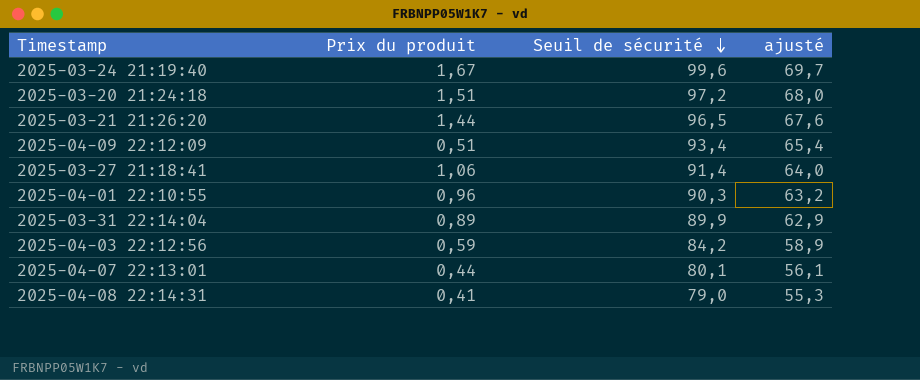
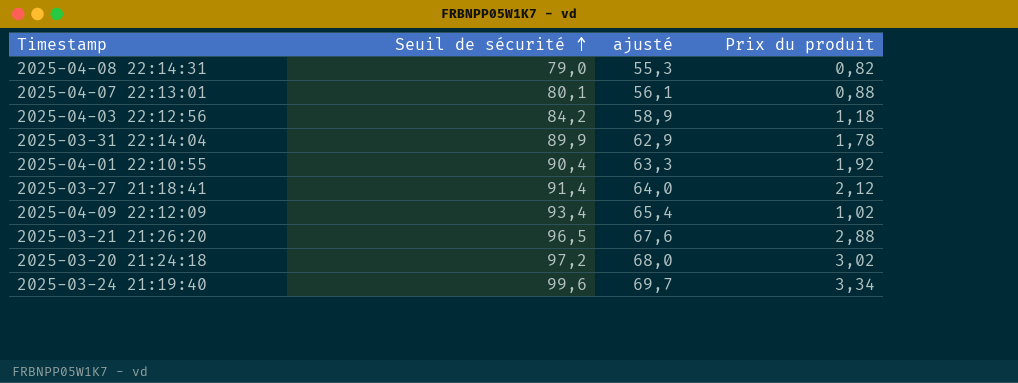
row order: Seuil de sécurité descending -> Seuil de sécurité ascending
column Prix du produit | position: 2 -> 4
2025-04-08 22:14:31 | Prix du produit: 0,41 -> 0,82
2025-04-07 22:13:01 | Prix du produit: 0,44 -> 0,88
2025-04-03 22:12:56 | Prix du produit: 0,59 -> 1,18
2025-03-31 22:14:04 | Prix du produit: 0,89 -> 1,78
2025-04-01 22:10:55 | Seuil de sécurité: 90,3 -> 90,4
2025-04-01 22:10:55 | ajusté: 63,2 -> 63,3
2025-04-01 22:10:55 | Prix du produit: 0,96 -> 1,92
2025-03-27 21:18:41 | Prix du produit: 1,06 -> 2,12
2025-04-09 22:12:09 | Prix du produit: 0,51 -> 1,02
2025-03-21 21:26:20 | Prix du produit: 1,44 -> 2,88
2025-03-20 21:24:18 | Prix du produit: 1,51 -> 3,02
2025-03-24 21:19:40 | Prix du produit: 1,67 -> 3,34

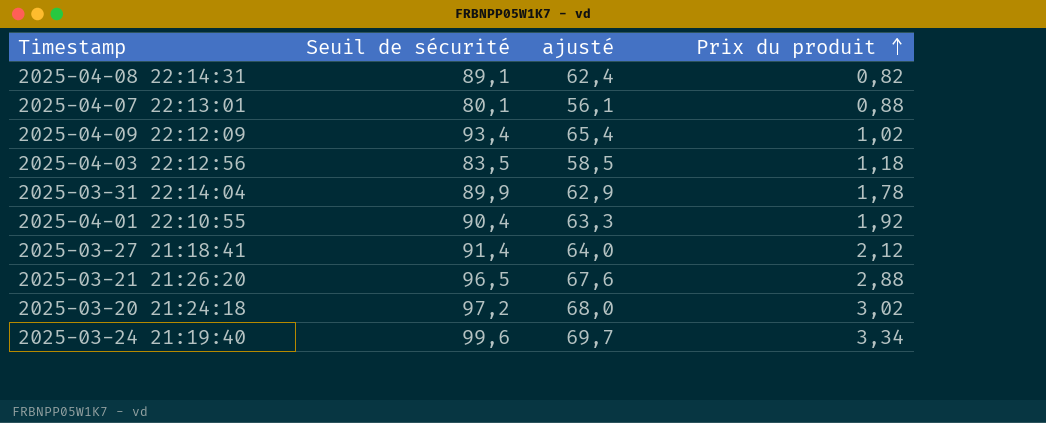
row order: Seuil de sécurité ascending -> Prix du produit ascending
2025-04-08 22:14:31 | Seuil de sécurité: 79,0 -> 89,1
2025-04-08 22:14:31 | ajusté: 55,3 -> 62,4
2025-04-03 22:12:56 | Seuil de sécurité: 84,2 -> 83,5
2025-04-03 22:12:56 | ajusté: 58,9 -> 58,5

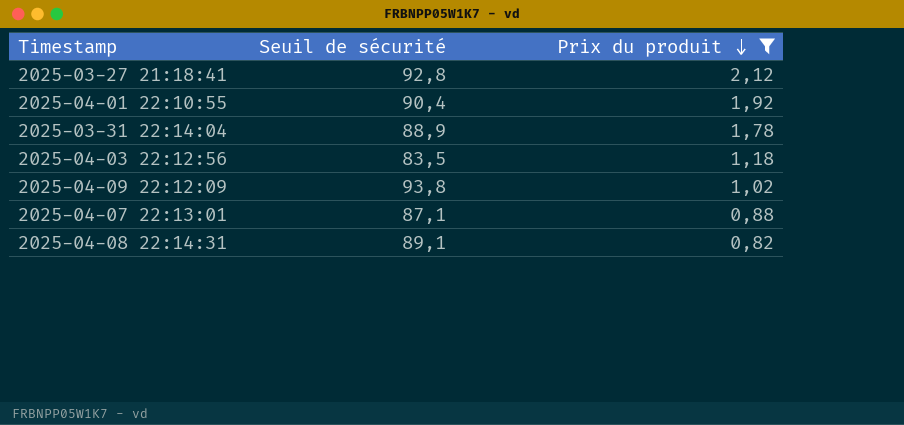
filter: none -> Prix du produit <= 2,12
row order: Prix du produit ascending -> Prix du produit descending
column ajusté | formula: [Seuil de sécurité] * 0,7 -> none
2025-03-27 21:18:41 | Seuil de sécurité: 91,4 -> 92,8
2025-03-31 22:14:04 | Seuil de sécurité: 89,9 -> 88,9
2025-04-09 22:12:09 | Seuil de sécurité: 93,4 -> 93,8
2025-04-07 22:13:01 | Seuil de sécurité: 80,1 -> 87,1

